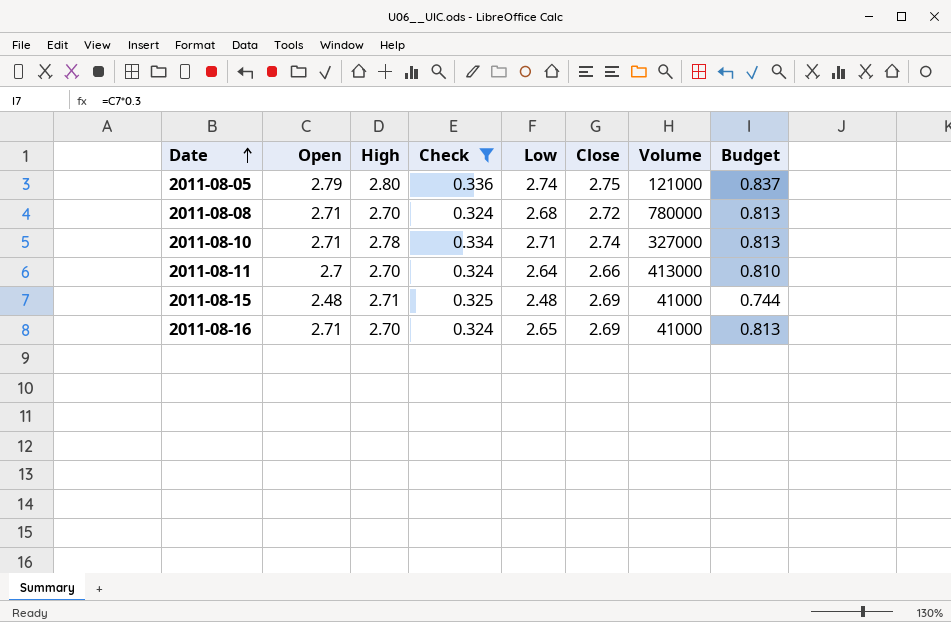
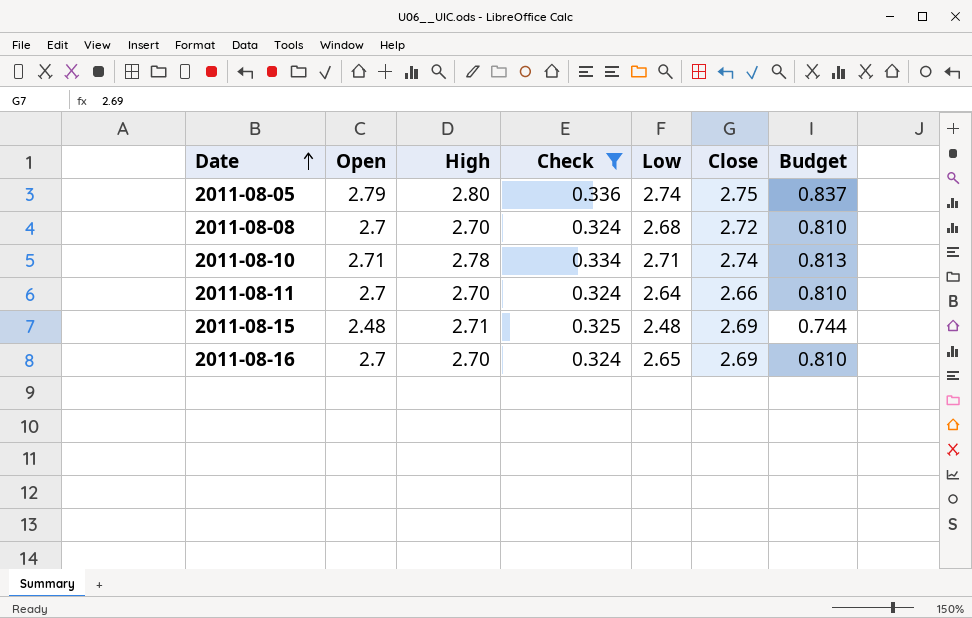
column Volume | position: 7 -> none
2011-08-08 | Open: 2.71 -> 2.7
2011-08-08 | Budget: 0.813 -> 0.810
2011-08-16 | Open: 2.71 -> 2.7
2011-08-16 | Budget: 0.813 -> 0.810

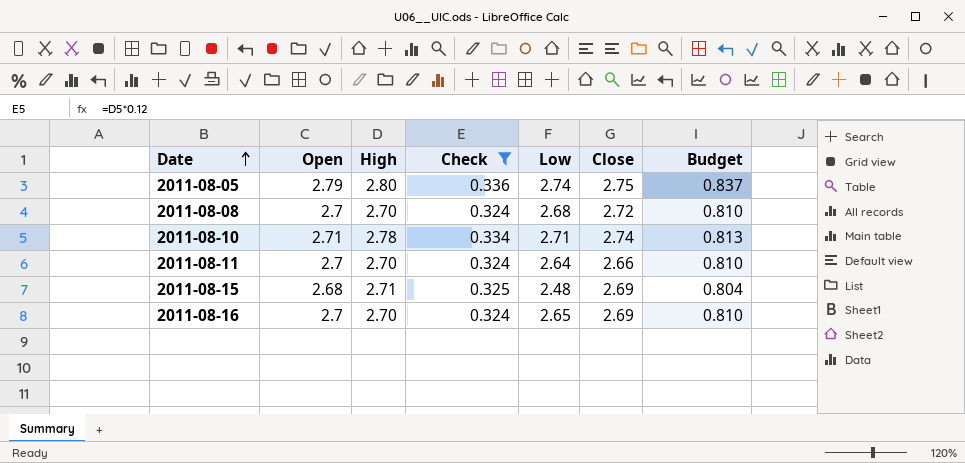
2011-08-15 | Open: 2.48 -> 2.68
2011-08-15 | Budget: 0.744 -> 0.804

